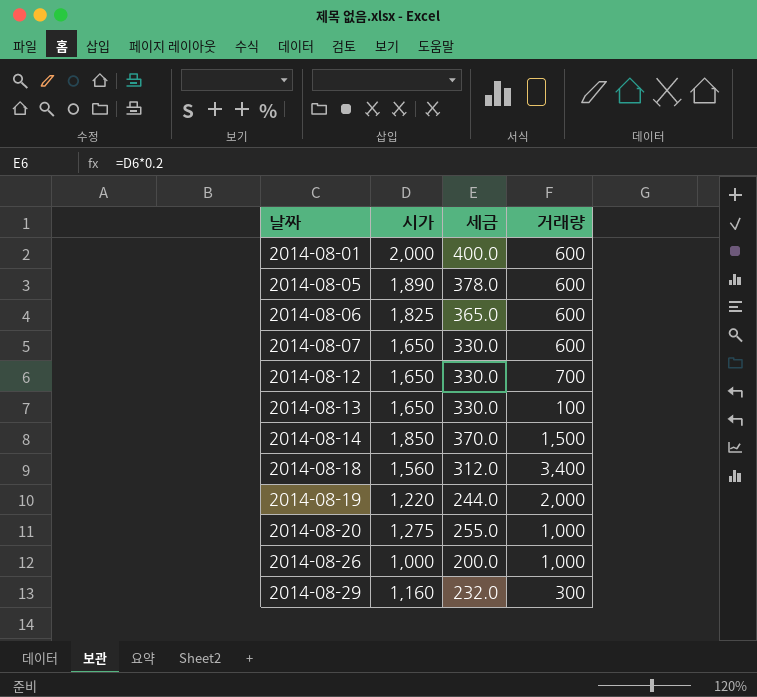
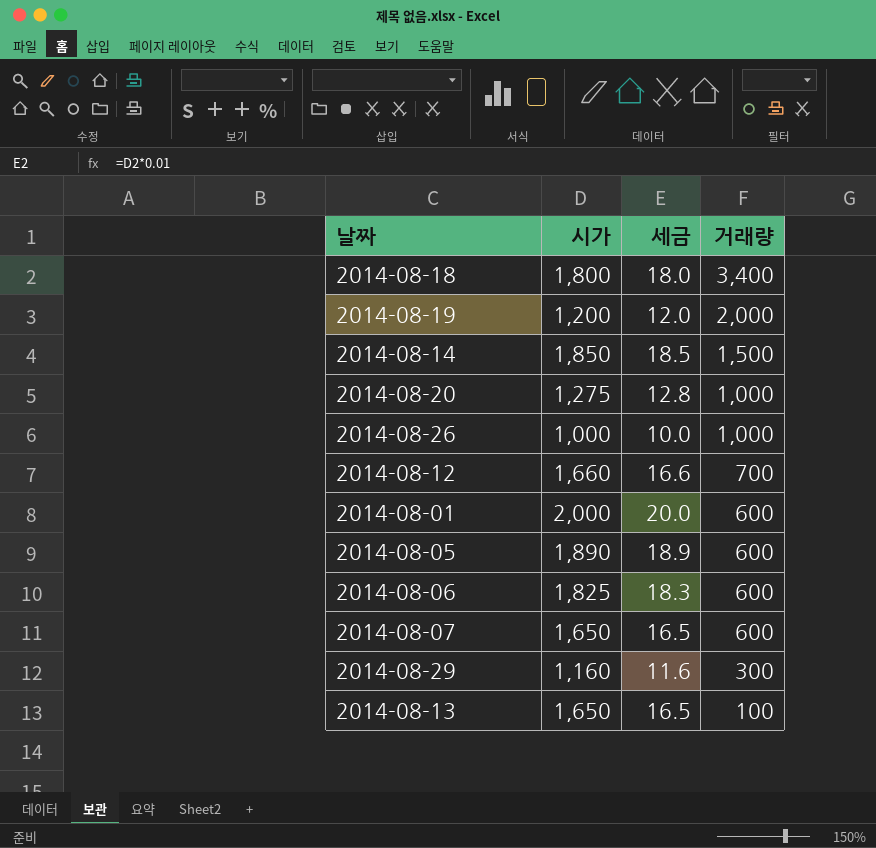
row order: 날짜 ascending -> 거래량 descending
column 세금 | formula: [시가] * 0.2 -> [시가] * 0.01
2014-08-18 | 시가: 1,560 -> 1,800
2014-08-19 | 시가: 1,220 -> 1,200
2014-08-12 | 시가: 1,650 -> 1,660

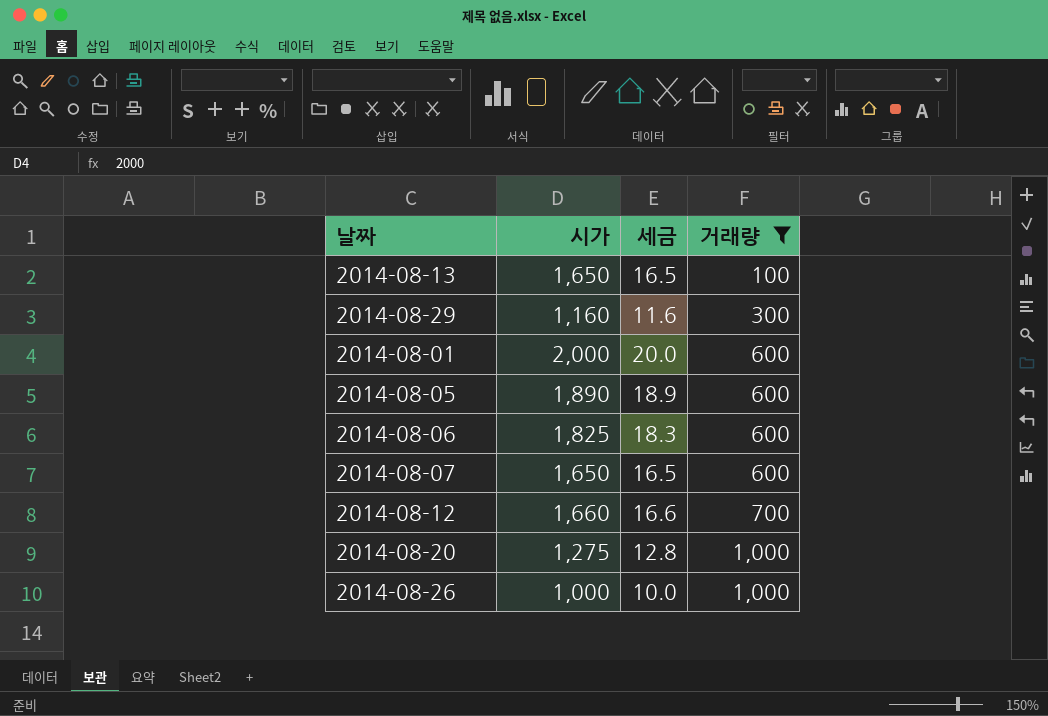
filter: none -> 거래량 <= 1,000
row order: 거래량 descending -> 거래량 ascending

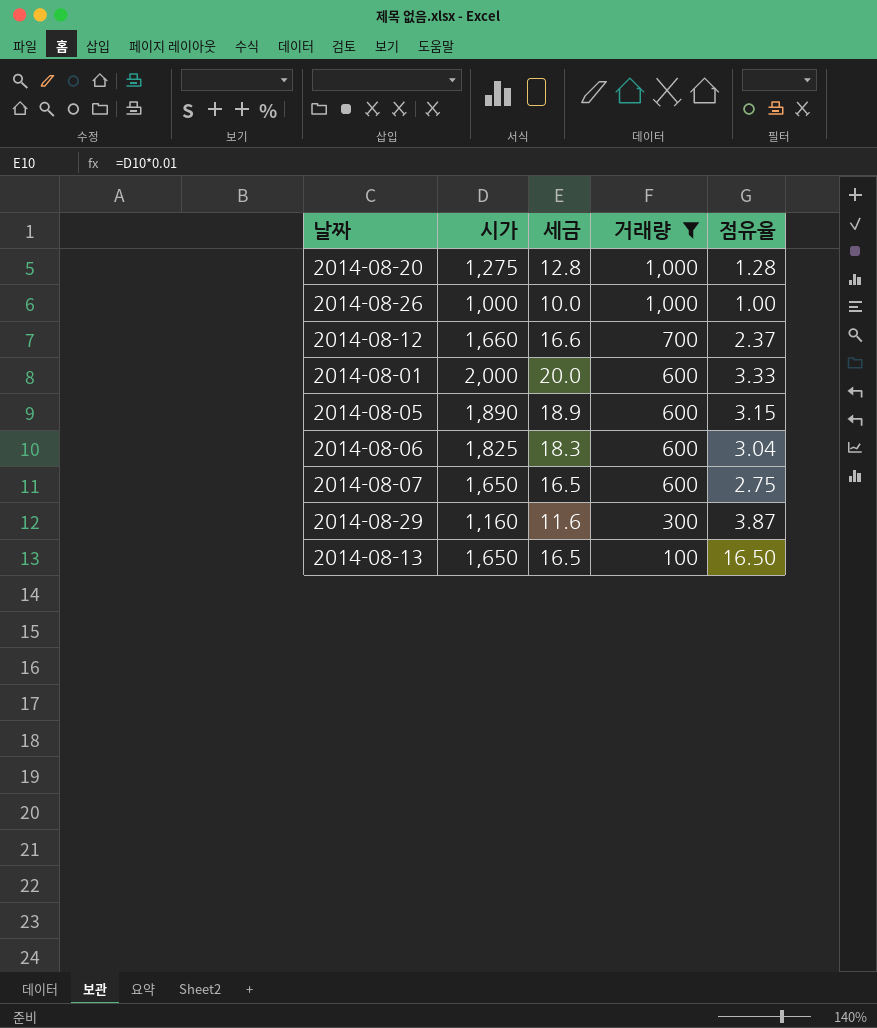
row order: 거래량 ascending -> 거래량 descending
column 점유율 | formula: none -> [시가] / [거래량]

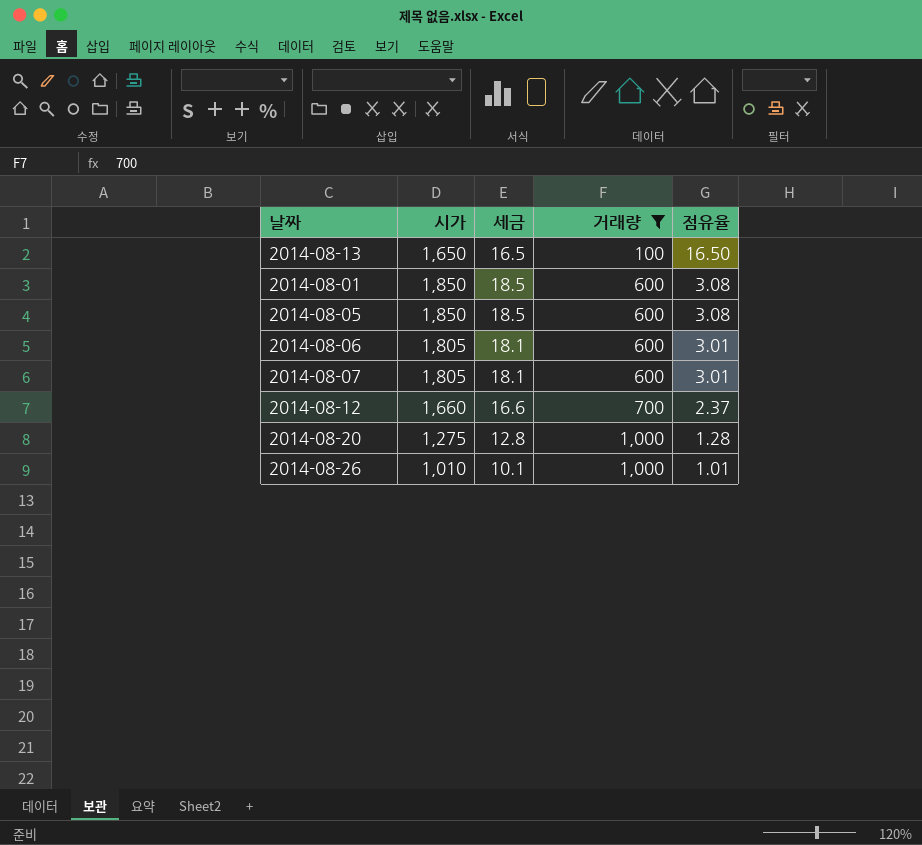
row order: 거래량 descending -> 거래량 ascending
row 2014-08-29: 1,160 | 11.6 | 300 | 3.87 -> none
2014-08-01 | 시가: 2,000 -> 1,850
2014-08-01 | 세금: 20.0 -> 18.5
2014-08-01 | 점유율: 3.33 -> 3.08
2014-08-05 | 시가: 1,890 -> 1,850
2014-08-05 | 세금: 18.9 -> 18.5
2014-08-05 | 점유율: 3.15 -> 3.08
2014-08-06 | 시가: 1,825 -> 1,805
2014-08-06 | 세금: 18.3 -> 18.1
2014-08-06 | 점유율: 3.04 -> 3.01
2014-08-07 | 시가: 1,650 -> 1,805
2014-08-07 | 세금: 16.5 -> 18.1
2014-08-07 | 점유율: 2.75 -> 3.01
2014-08-26 | 시가: 1,000 -> 1,010
2014-08-26 | 세금: 10.0 -> 10.1
2014-08-26 | 점유율: 1.00 -> 1.01

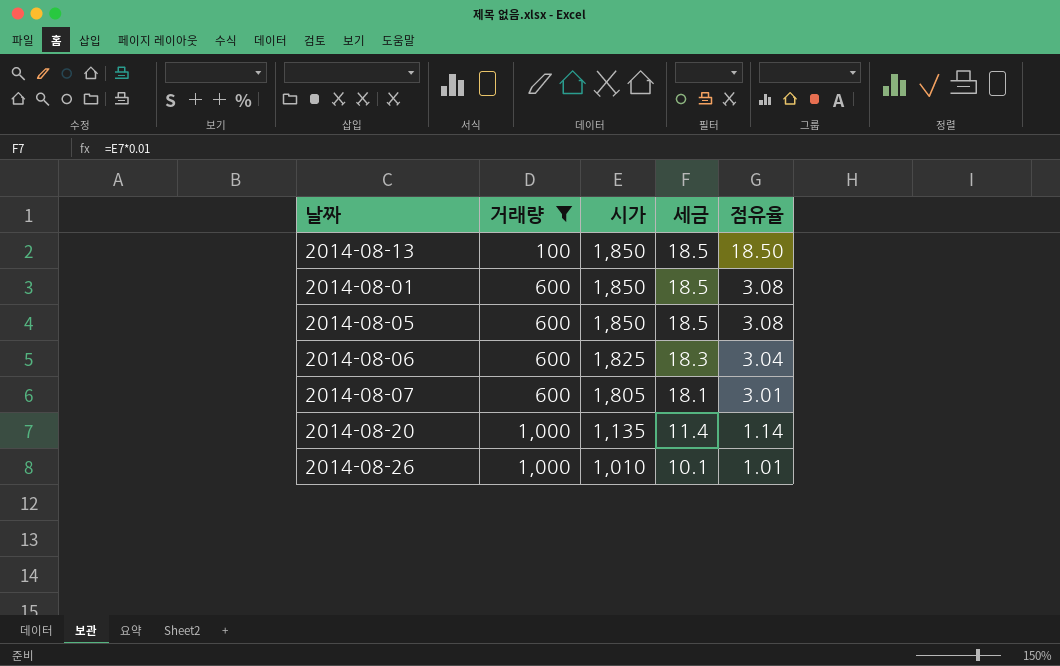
column 거래량 | position: 4 -> 2
row 2014-08-12: 1,660 | 16.6 | 700 | 2.37 -> none
2014-08-13 | 시가: 1,650 -> 1,850
2014-08-13 | 세금: 16.5 -> 18.5
2014-08-13 | 점유율: 16.50 -> 18.50
2014-08-06 | 시가: 1,805 -> 1,825
2014-08-06 | 세금: 18.1 -> 18.3
2014-08-06 | 점유율: 3.01 -> 3.04
2014-08-20 | 시가: 1,275 -> 1,135
2014-08-20 | 세금: 12.8 -> 11.4
2014-08-20 | 점유율: 1.28 -> 1.14

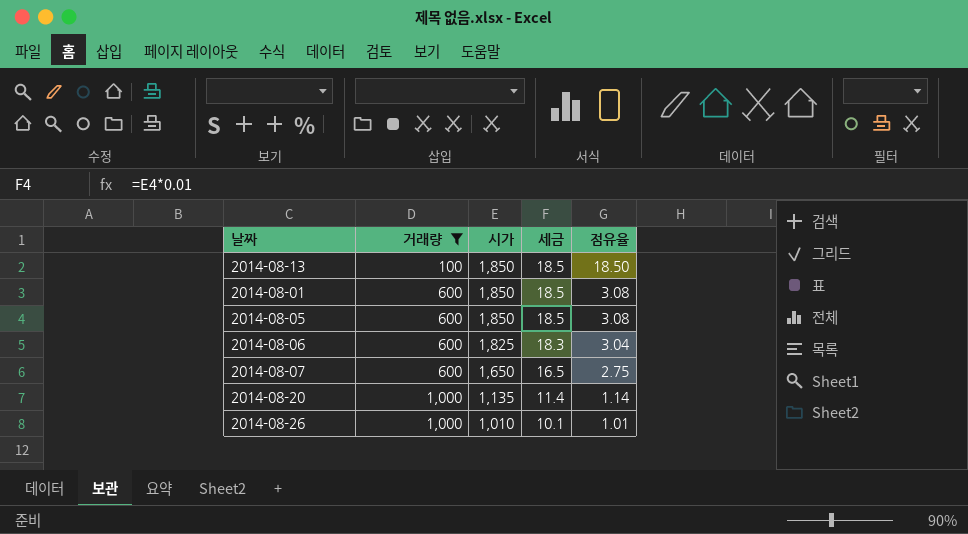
2014-08-07 | 시가: 1,805 -> 1,650
2014-08-07 | 세금: 18.1 -> 16.5
2014-08-07 | 점유율: 3.01 -> 2.75

